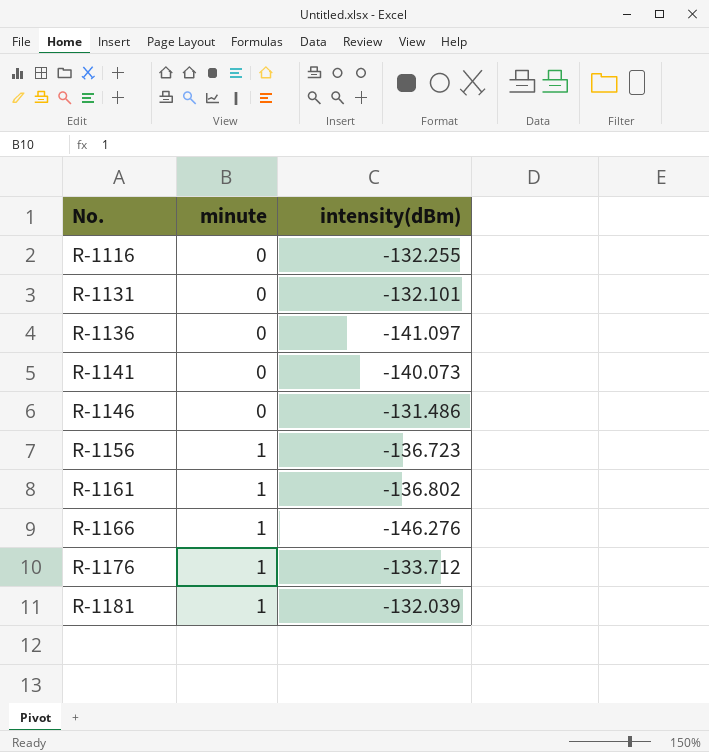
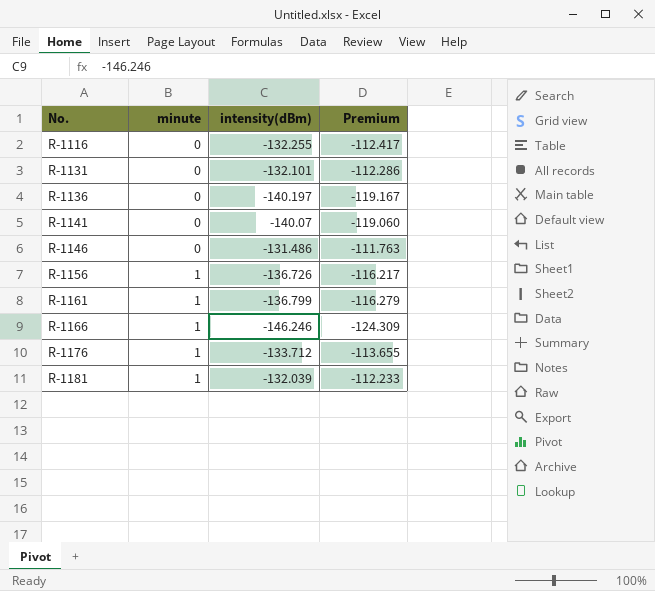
column Premium | formula: none -> [intensity(dBm)] * 0.85
R-1136 | intensity(dBm): -141.097 -> -140.197
R-1141 | intensity(dBm): -140.073 -> -140.07
R-1156 | intensity(dBm): -136.723 -> -136.726
R-1161 | intensity(dBm): -136.802 -> -136.799
R-1166 | intensity(dBm): -146.276 -> -146.246

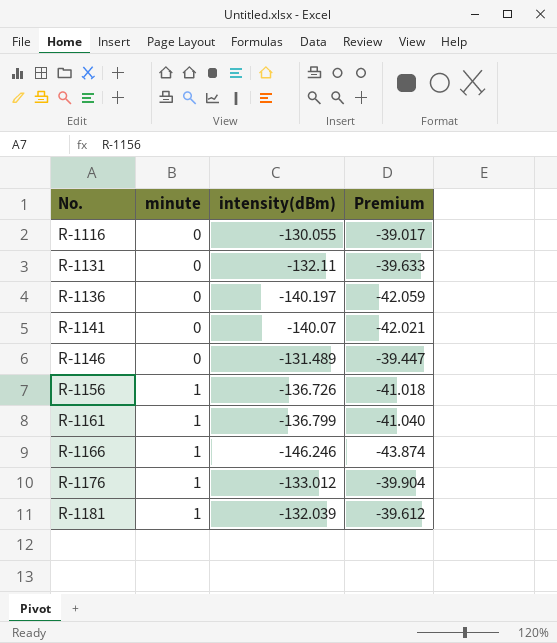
column Premium | formula: [intensity(dBm)] * 0.85 -> [intensity(dBm)] * 0.3
R-1116 | intensity(dBm): -132.255 -> -130.055
R-1131 | intensity(dBm): -132.101 -> -132.11
R-1146 | intensity(dBm): -131.486 -> -131.489
R-1176 | intensity(dBm): -133.712 -> -133.012

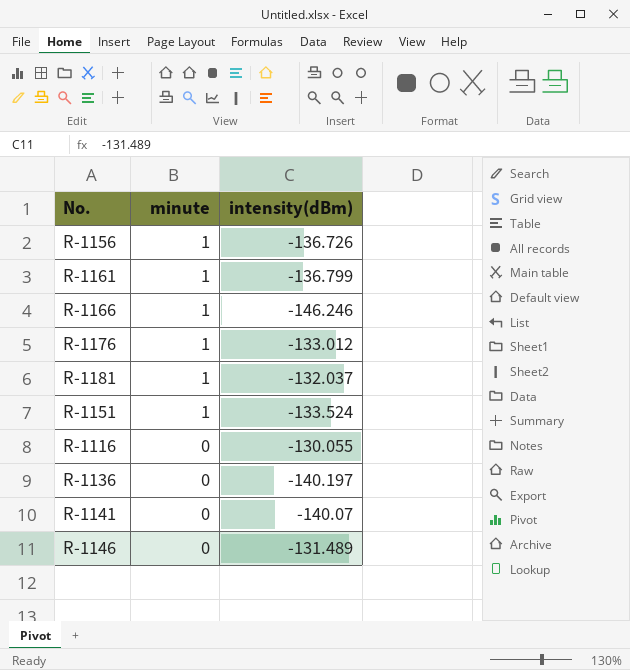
row order: No. ascending -> minute descending
column Premium | formula: [intensity(dBm)] * 0.3 -> none
row R-1131: 0 | -132.11 | -39.633 -> none
R-1181 | intensity(dBm): -132.039 -> -132.037
row R-1151: none -> 1 | -133.524

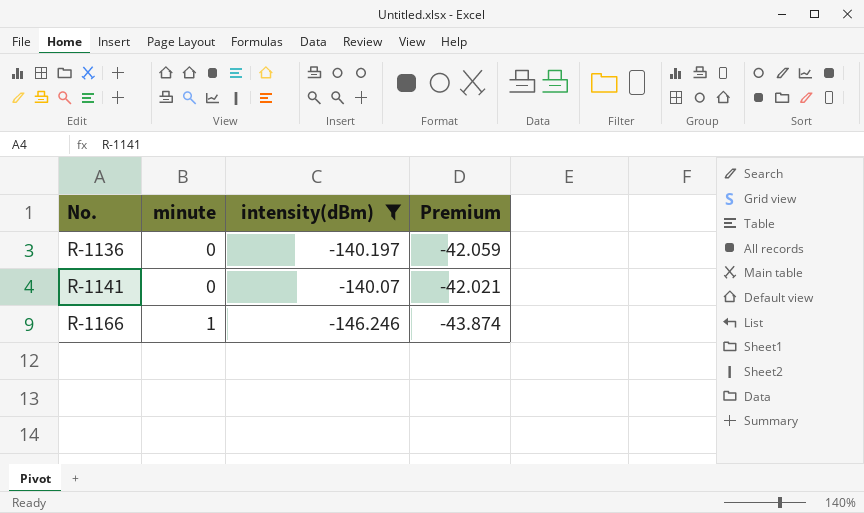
filter: none -> intensity(dBm) <= -140.07
row order: minute descending -> No. ascending
column Premium | formula: none -> [intensity(dBm)] * 0.3

